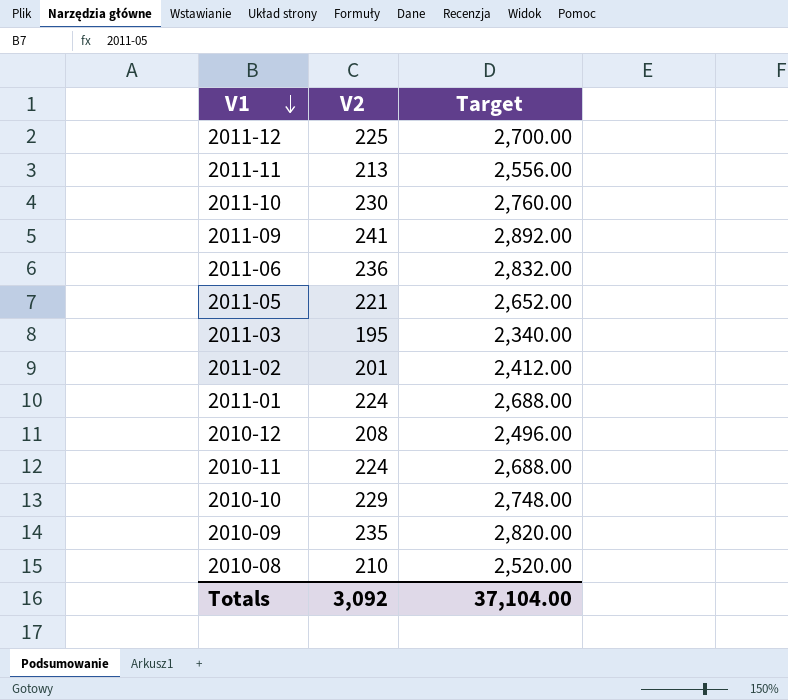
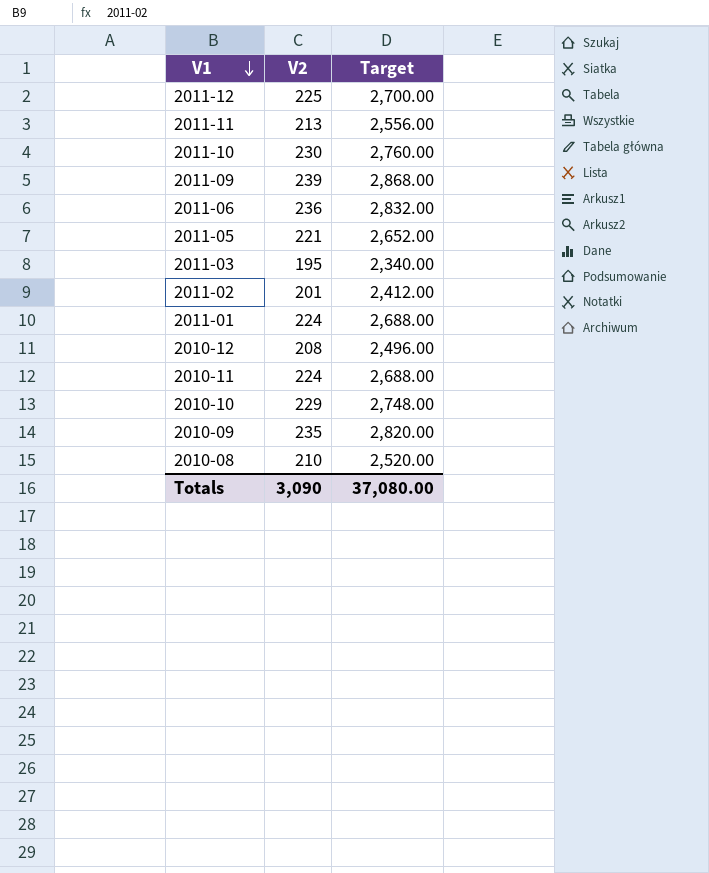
2011-09 | V2: 241 -> 239
2011-09 | Target: 2,892.00 -> 2,868.00
Totals | V2: 3,092 -> 3,090
Totals | Target: 37,104.00 -> 37,080.00

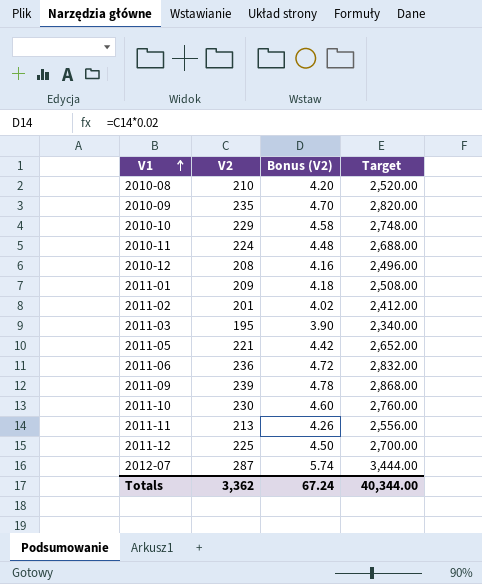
row order: V1 descending -> V1 ascending
column Bonus (V2) | formula: none -> [V2] * 0.02
2011-01 | V2: 224 -> 209
2011-01 | Target: 2,688.00 -> 2,508.00
row 2012-07: none -> 287 | 5.74 | 3,444.00
Totals | V2: 3,090 -> 3,362
Totals | Target: 37,080.00 -> 40,344.00

